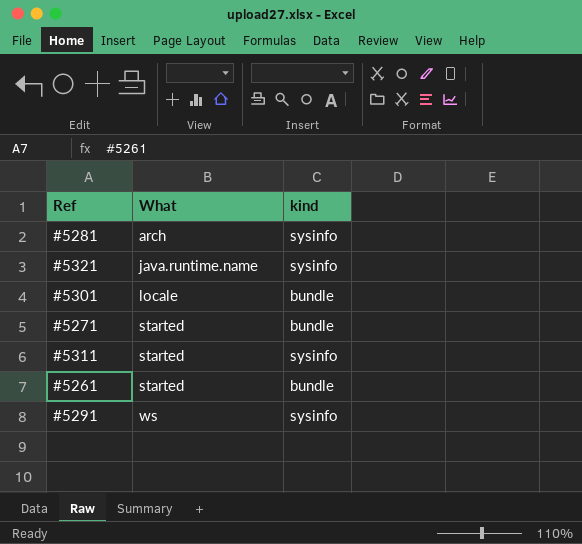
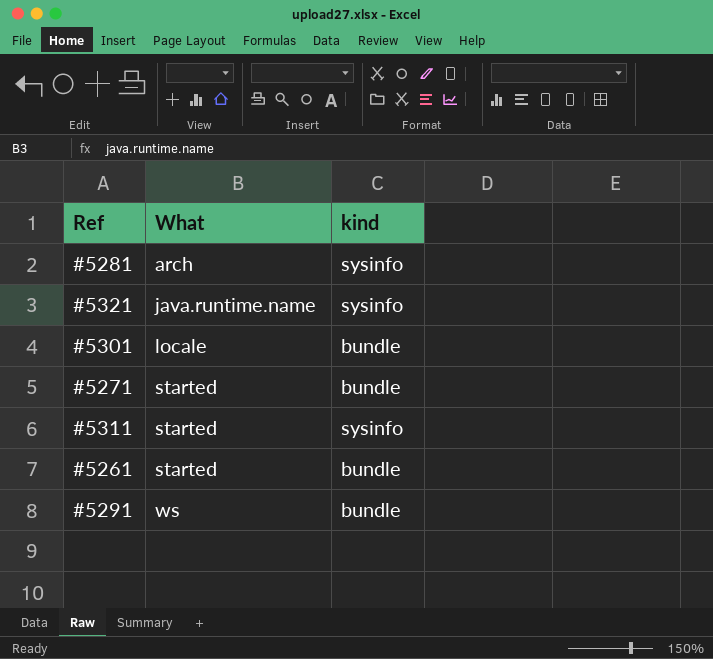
#5291 | kind: sysinfo -> bundle

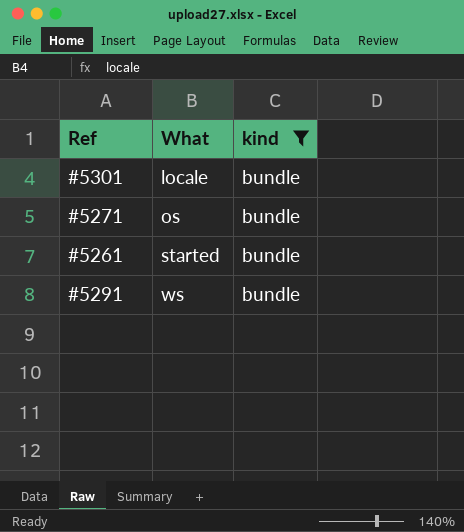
filter: none -> kind = bundle
#5271 | What: started -> os

